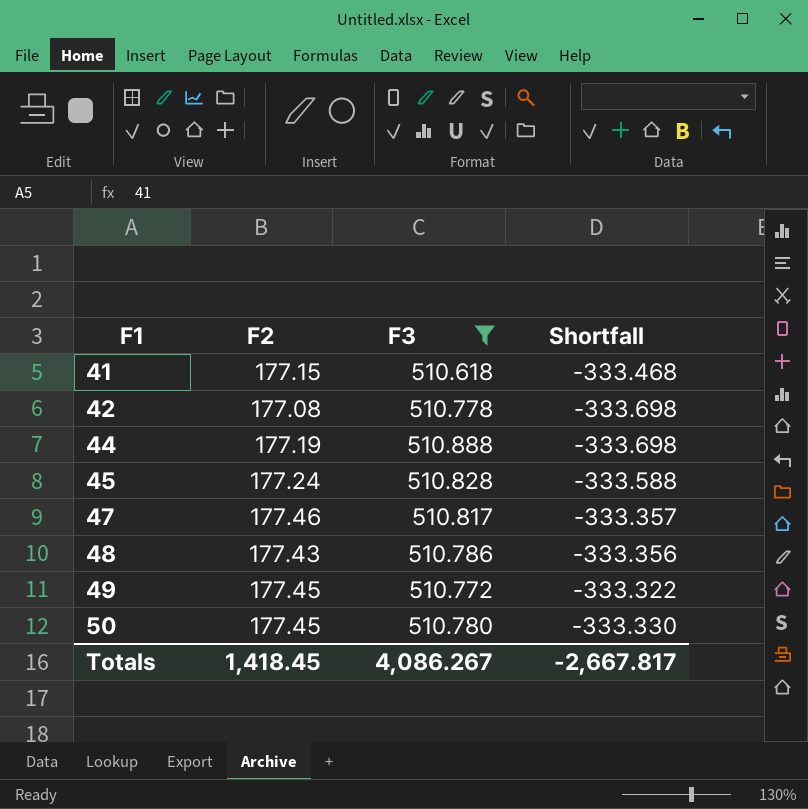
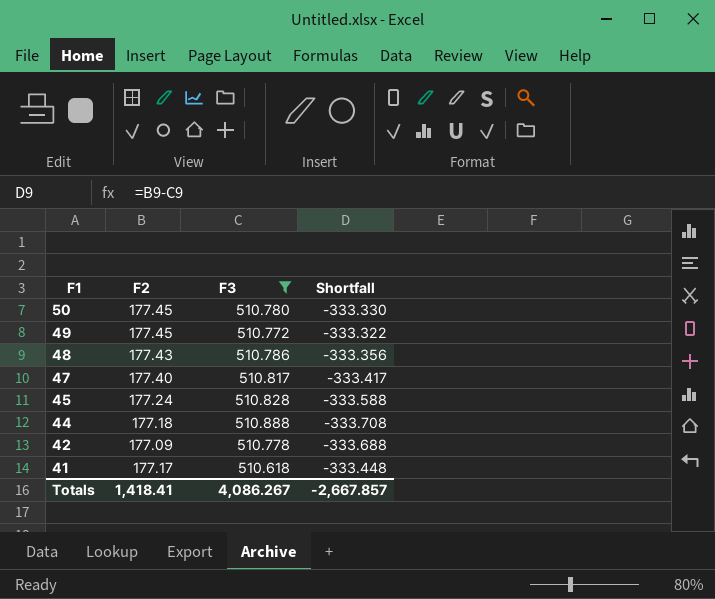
row order: F1 ascending -> F1 descending
47 | F2: 177.46 -> 177.40
47 | Shortfall: -333.357 -> -333.417
44 | F2: 177.19 -> 177.18
44 | Shortfall: -333.698 -> -333.708
42 | F2: 177.08 -> 177.09
42 | Shortfall: -333.698 -> -333.688
41 | F2: 177.15 -> 177.17
41 | Shortfall: -333.468 -> -333.448
Totals | F2: 1,418.45 -> 1,418.41
Totals | Shortfall: -2,667.817 -> -2,667.857

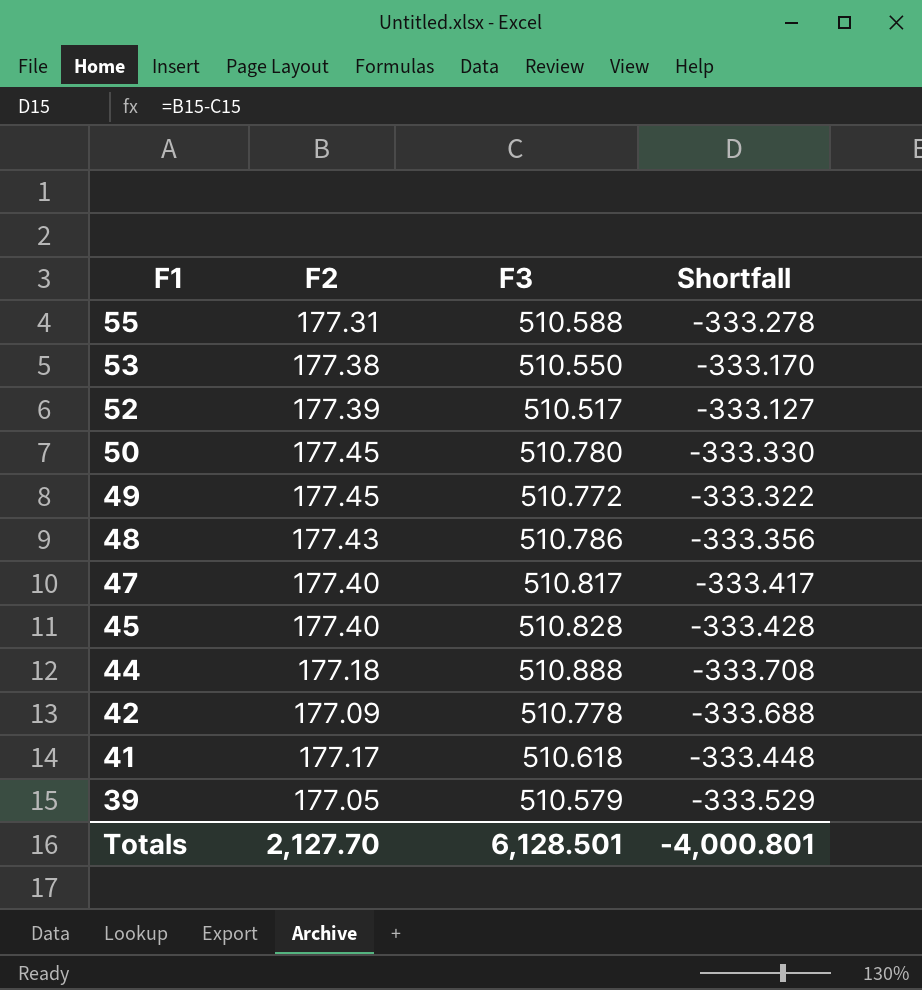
filter: F3 >= 510.618 -> none
45 | F2: 177.24 -> 177.40
45 | Shortfall: -333.588 -> -333.428
Totals | F2: 1,418.41 -> 2,127.70
Totals | F3: 4,086.267 -> 6,128.501
Totals | Shortfall: -2,667.857 -> -4,000.801

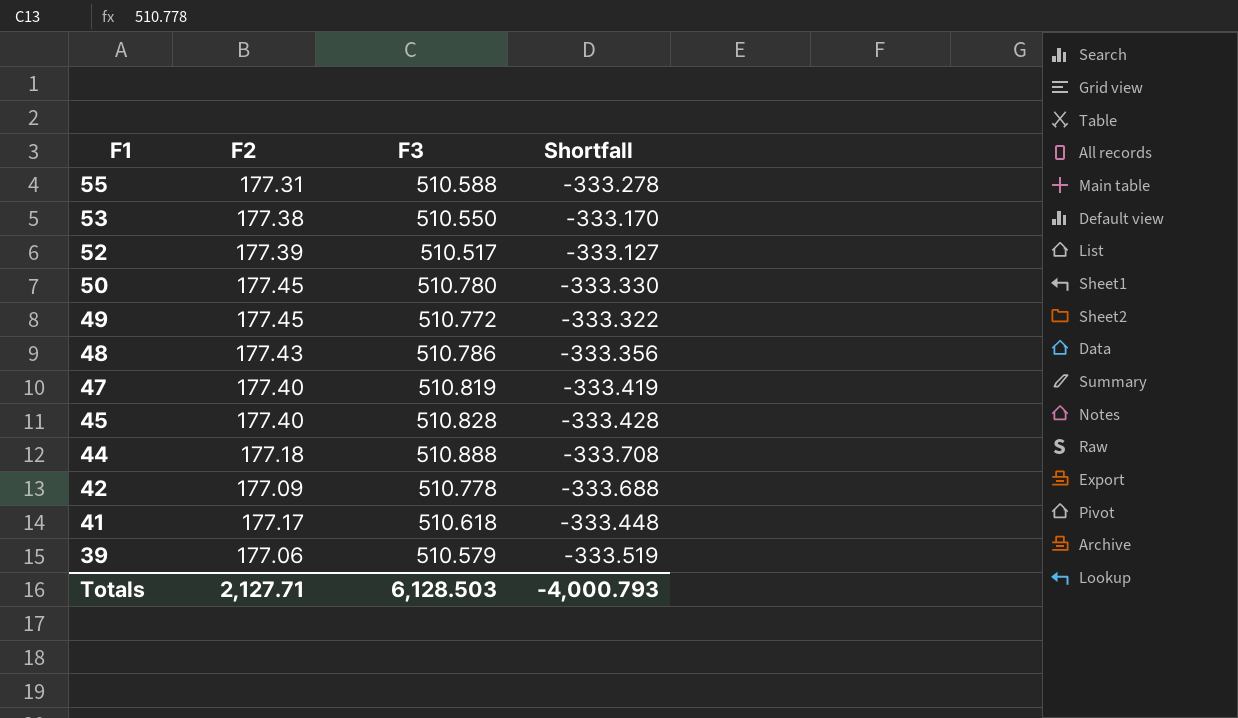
47 | F3: 510.817 -> 510.819
47 | Shortfall: -333.417 -> -333.419
39 | F2: 177.05 -> 177.06
39 | Shortfall: -333.529 -> -333.519
Totals | F2: 2,127.70 -> 2,127.71
Totals | F3: 6,128.501 -> 6,128.503
Totals | Shortfall: -4,000.801 -> -4,000.793

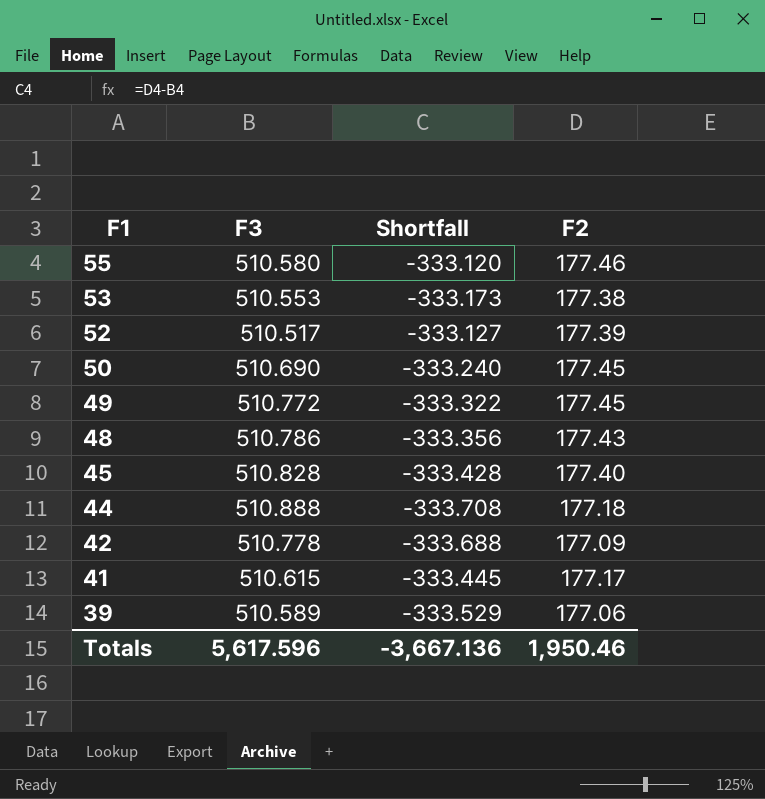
column F2 | position: 2 -> 4
row 47: 177.40 | 510.819 | -333.419 -> none
55 | F3: 510.588 -> 510.580
55 | Shortfall: -333.278 -> -333.120
55 | F2: 177.31 -> 177.46
53 | F3: 510.550 -> 510.553
53 | Shortfall: -333.170 -> -333.173
50 | F3: 510.780 -> 510.690
50 | Shortfall: -333.330 -> -333.240
41 | F3: 510.618 -> 510.615
41 | Shortfall: -333.448 -> -333.445
39 | F3: 510.579 -> 510.589
39 | Shortfall: -333.519 -> -333.529
Totals | F3: 6,128.503 -> 5,617.596
Totals | Shortfall: -4,000.793 -> -3,667.136
Totals | F2: 2,127.71 -> 1,950.46

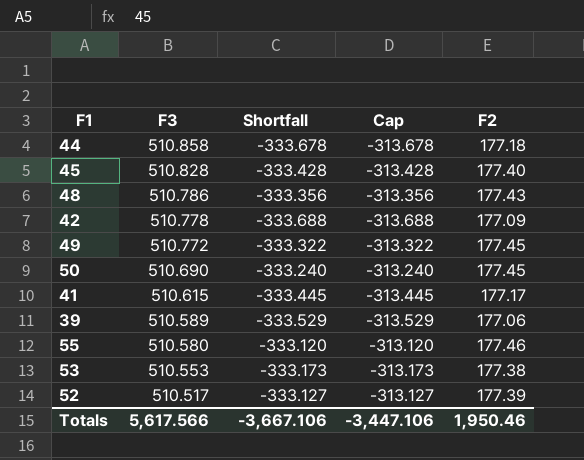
row order: F1 descending -> F3 descending
column Cap | formula: none -> [Shortfall] + 20
44 | F3: 510.888 -> 510.858
44 | Shortfall: -333.708 -> -333.678
Totals | F3: 5,617.596 -> 5,617.566
Totals | Shortfall: -3,667.136 -> -3,667.106

